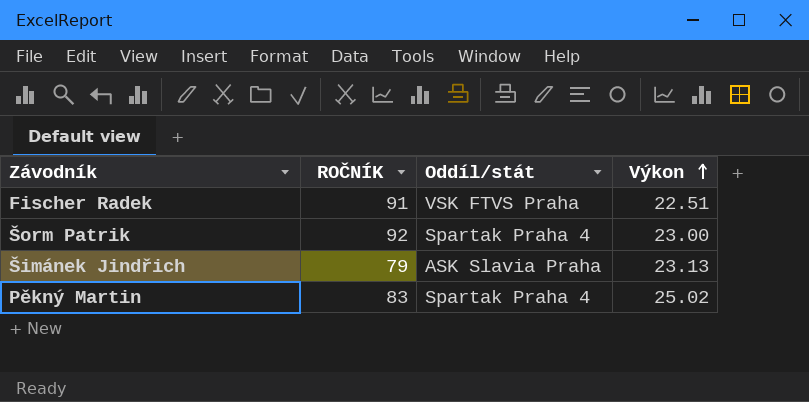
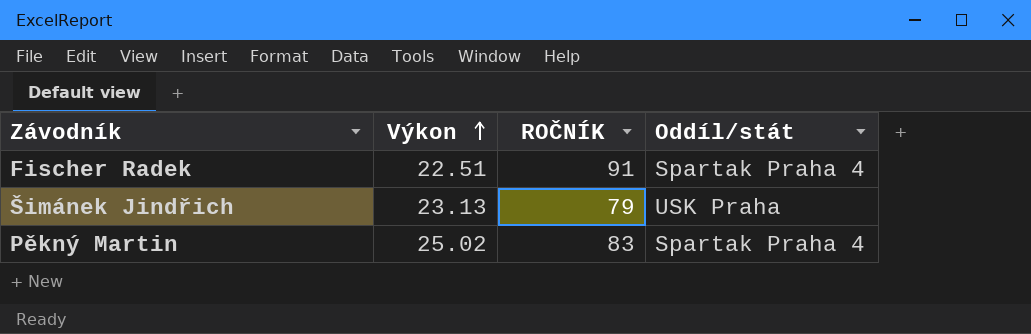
column Výkon | position: 4 -> 2
row Šorm Patrik: 92 | Spartak Praha 4 | 23.00 -> none
Fischer Radek | Oddíl/stát: VSK FTVS Praha -> Spartak Praha 4
Šimánek Jindřich | Oddíl/stát: ASK Slavia Praha -> USK Praha

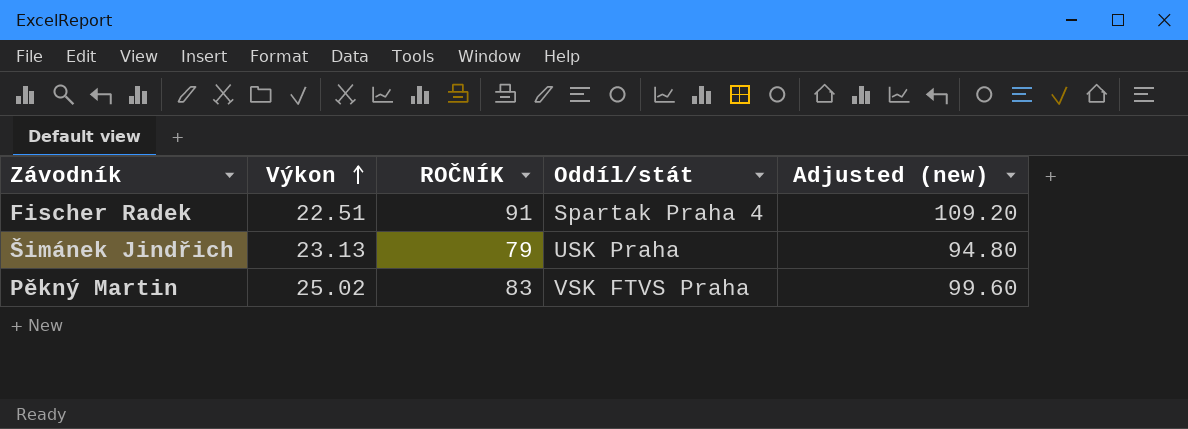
column Adjusted (new) | formula: none -> [ROČNÍK] * 1.2
Pěkný Martin | Oddíl/stát: Spartak Praha 4 -> VSK FTVS Praha

